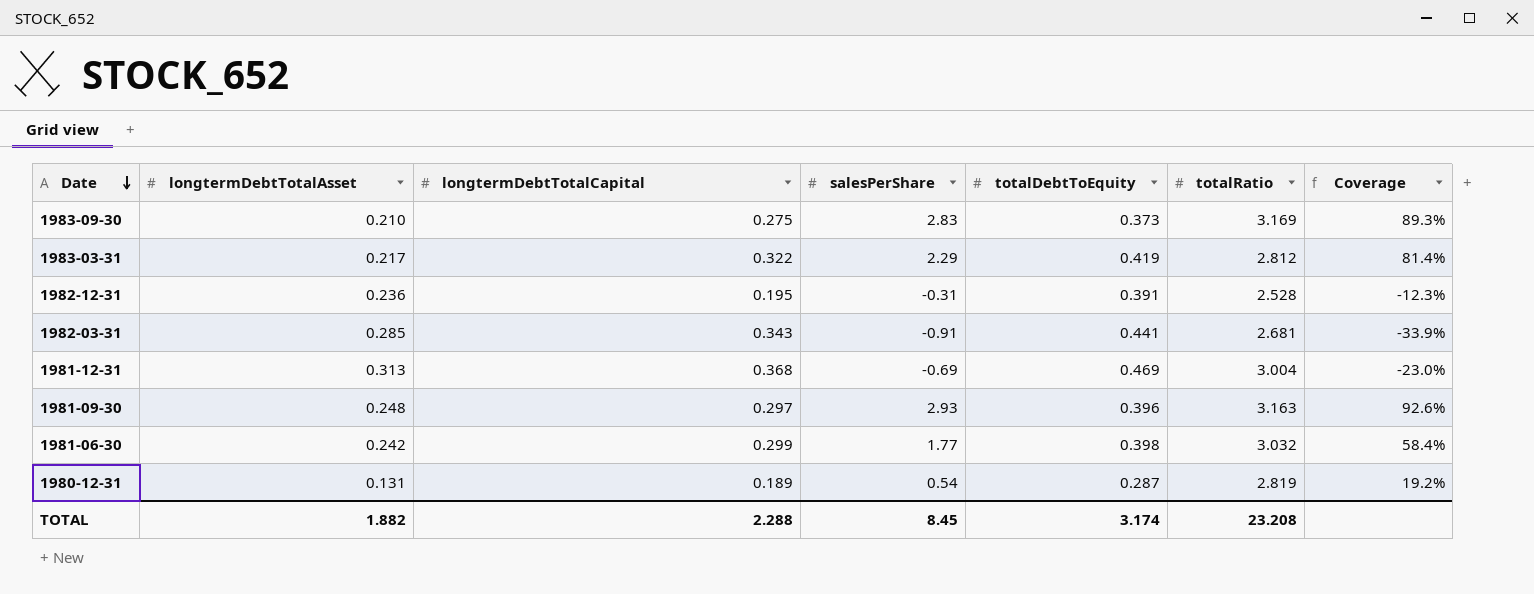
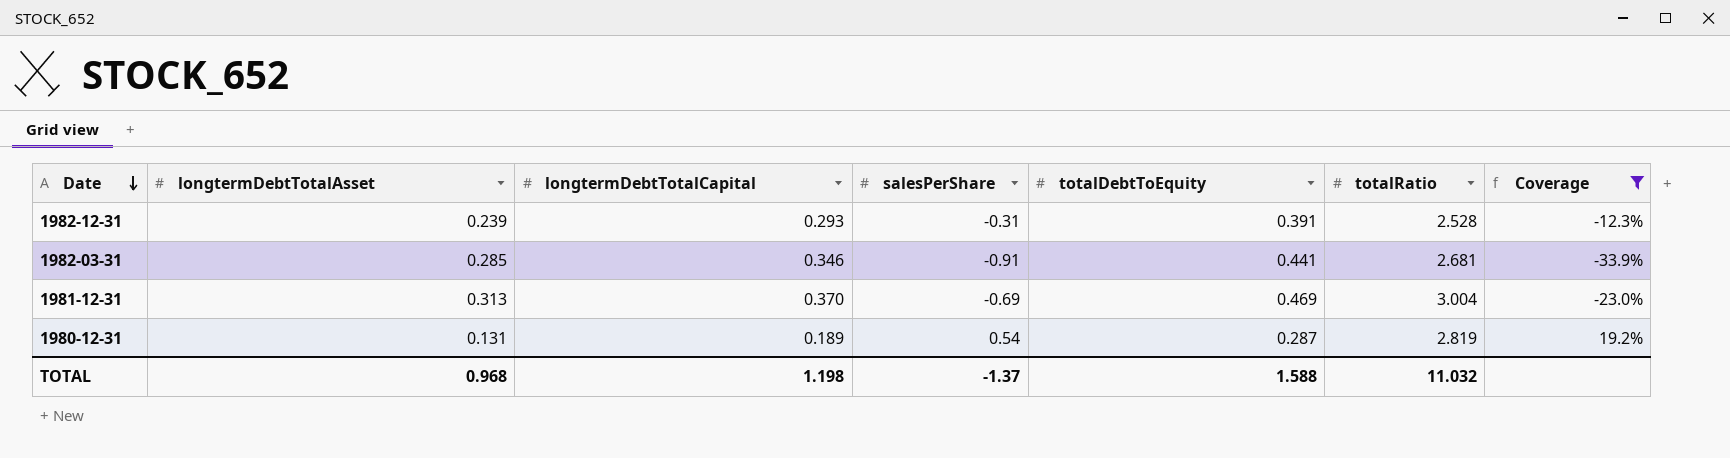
filter: none -> Coverage <= 19.2%
1982-12-31 | longtermDebtTotalAsset: 0.236 -> 0.239
1982-12-31 | longtermDebtTotalCapital: 0.195 -> 0.293
1982-03-31 | longtermDebtTotalCapital: 0.343 -> 0.346
1981-12-31 | longtermDebtTotalCapital: 0.368 -> 0.370
TOTAL | longtermDebtTotalAsset: 1.882 -> 0.968
TOTAL | longtermDebtTotalCapital: 2.288 -> 1.198
TOTAL | salesPerShare: 8.45 -> -1.37
TOTAL | totalDebtToEquity: 3.174 -> 1.588
TOTAL | totalRatio: 23.208 -> 11.032

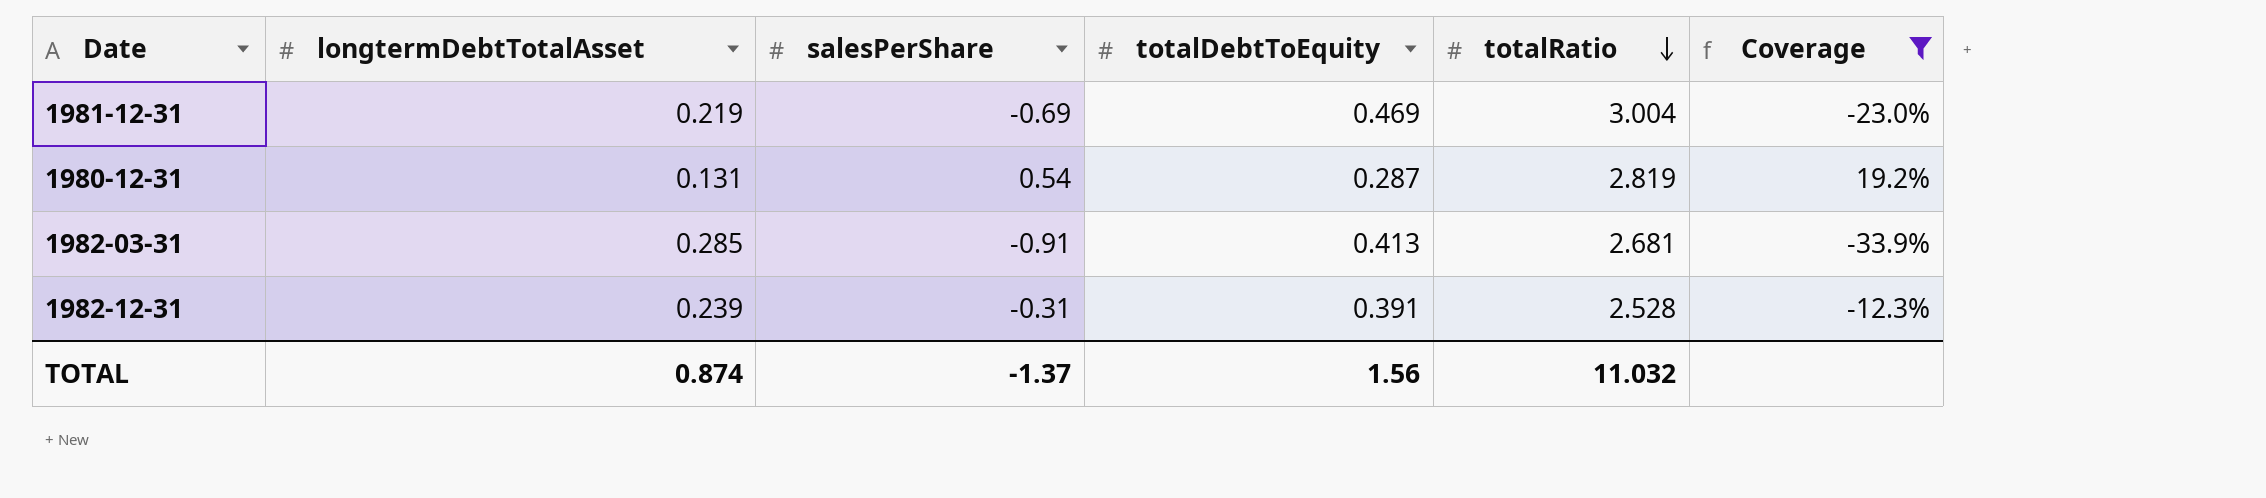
row order: Date descending -> totalRatio descending
column longtermDebtTotalCapital | position: 3 -> none
1981-12-31 | longtermDebtTotalAsset: 0.313 -> 0.219
1982-03-31 | totalDebtToEquity: 0.441 -> 0.413
TOTAL | longtermDebtTotalAsset: 0.968 -> 0.874
TOTAL | totalDebtToEquity: 1.588 -> 1.56

